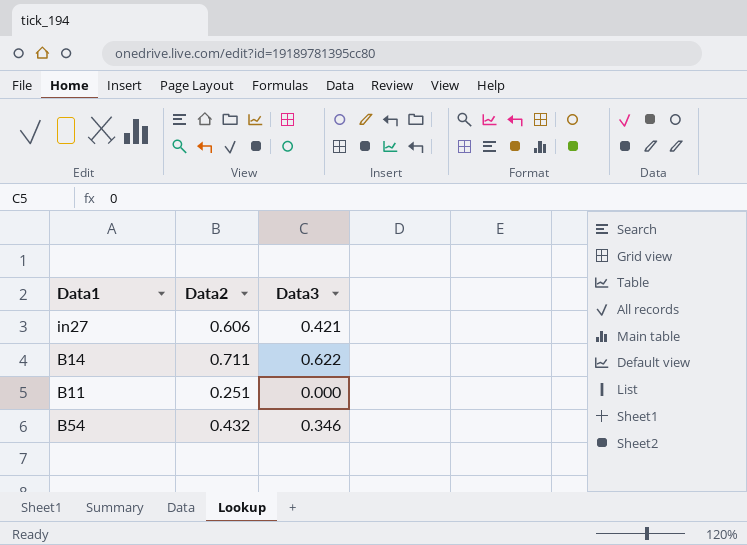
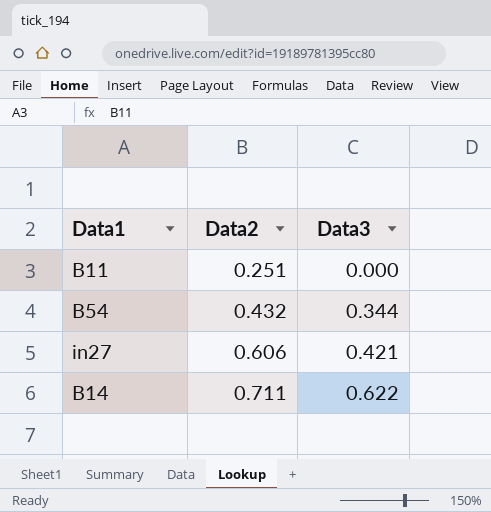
row order: none -> Data2 ascending
B54 | Data3: 0.346 -> 0.344

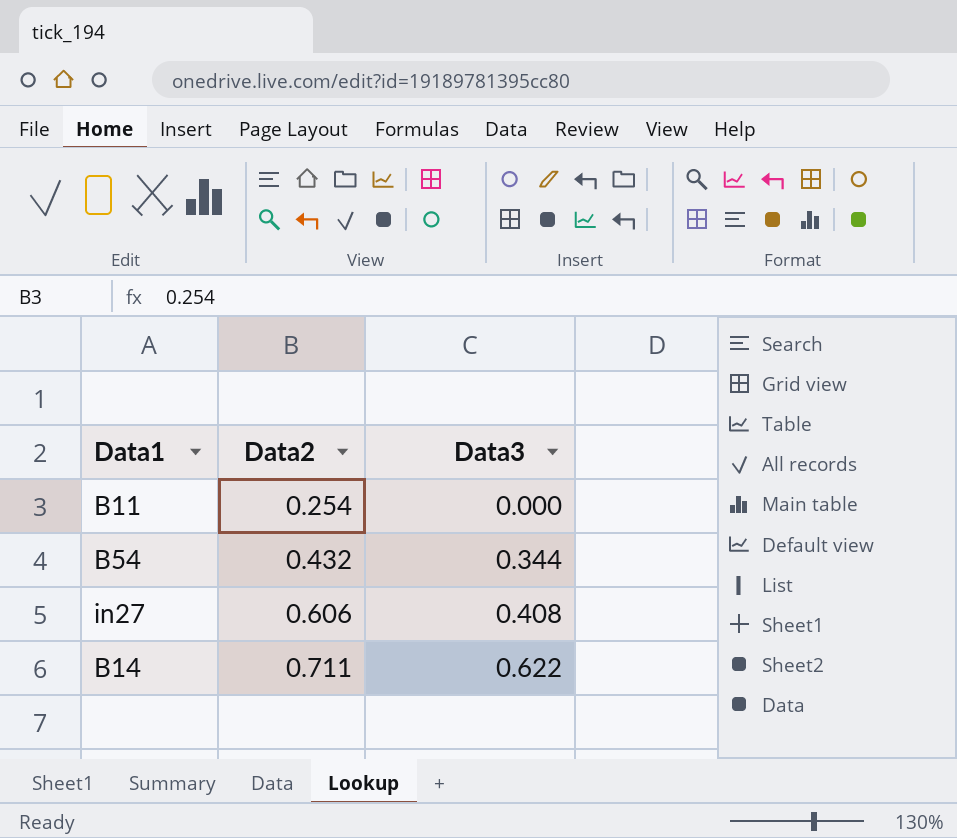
B11 | Data2: 0.251 -> 0.254
in27 | Data3: 0.421 -> 0.408

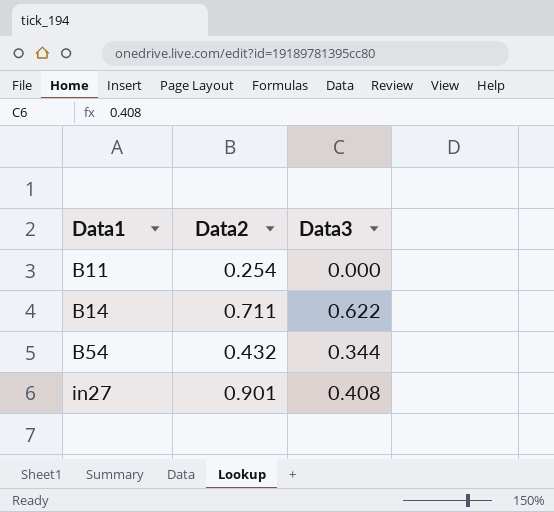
row order: Data2 ascending -> Data1 ascending
in27 | Data2: 0.606 -> 0.901

